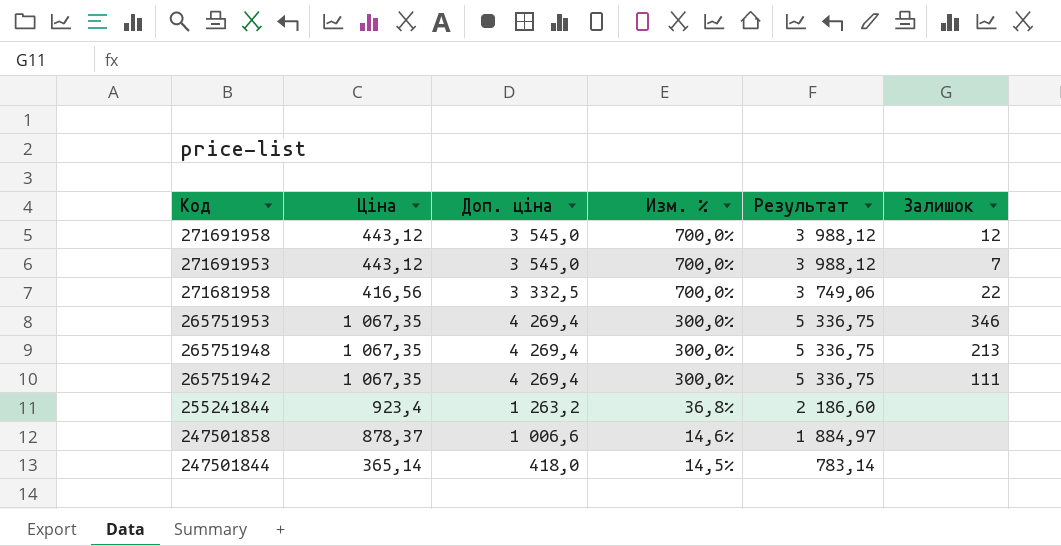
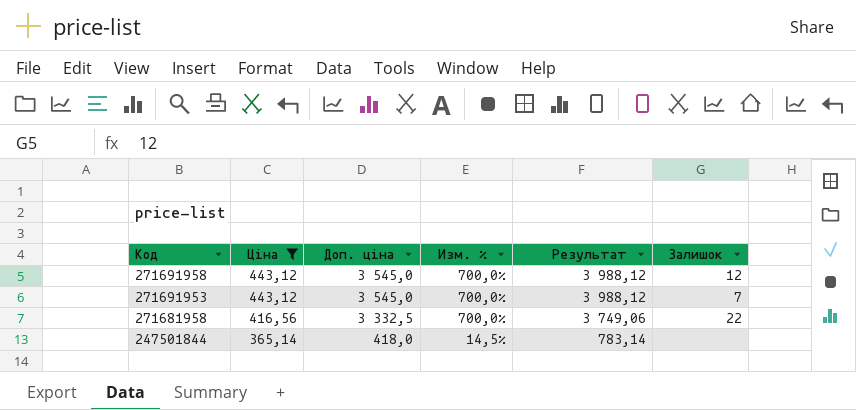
filter: none -> Ціна <= 443,12

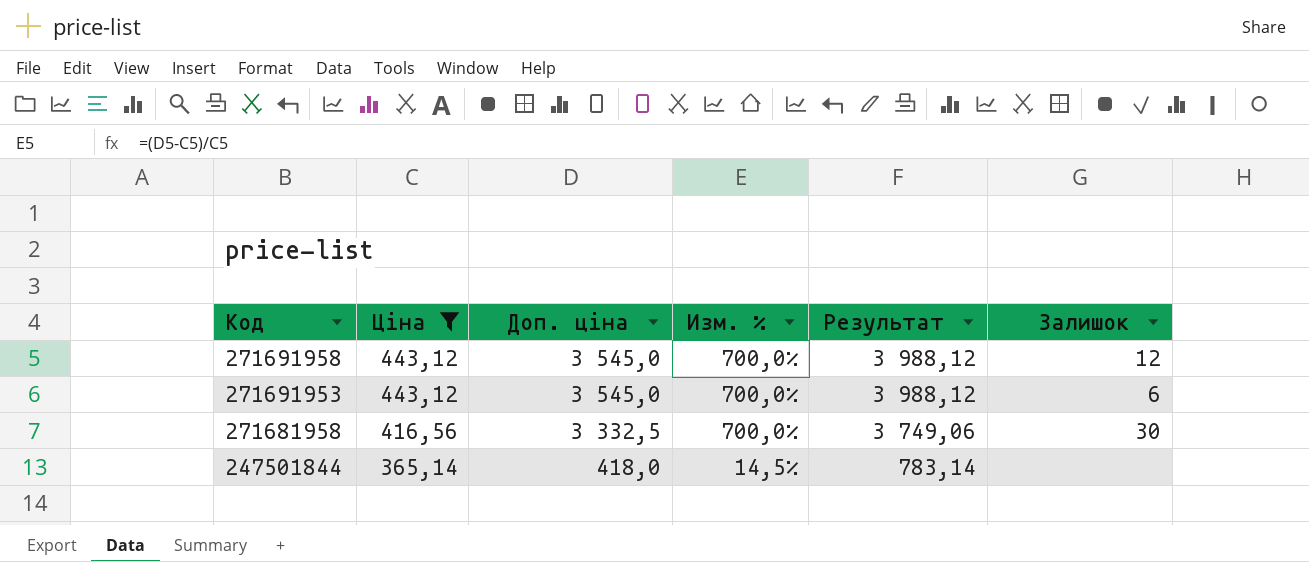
271691953 | Залишок: 7 -> 6
271681958 | Залишок: 22 -> 30

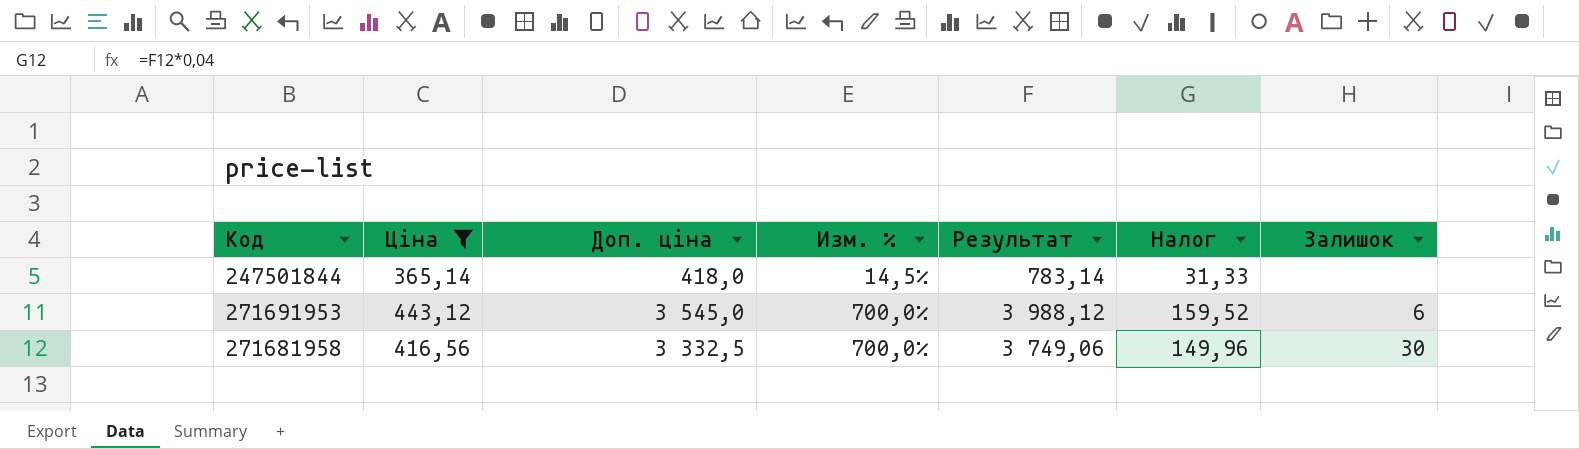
row order: Код descending -> Изм. % ascending
column Налог | formula: none -> [Результат] * 0,04
row 271691958: 443,12 | 3 545,0 | 700,0% | 3 988,12 | 12 -> none

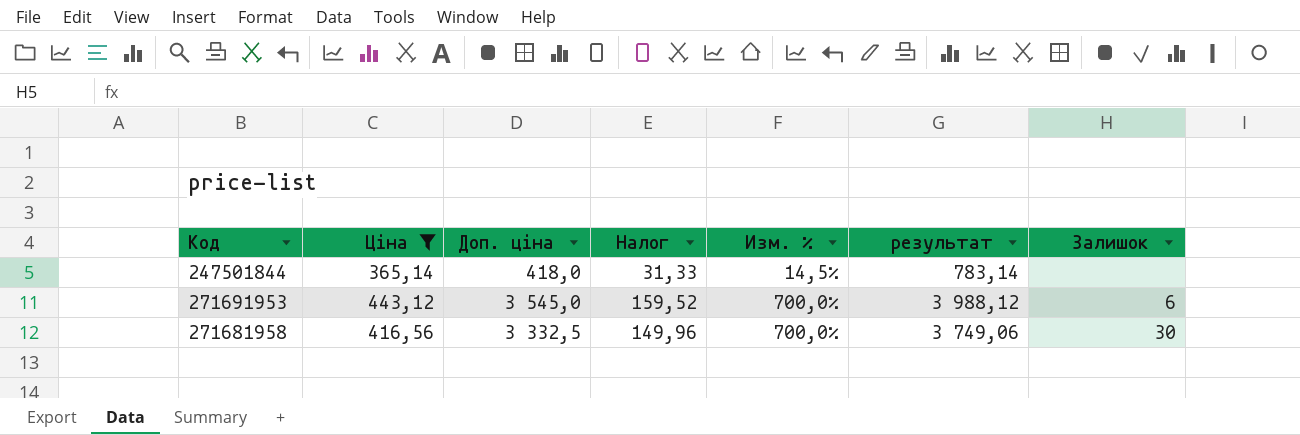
column Налог | position: 6 -> 4
column name: Результат -> результат

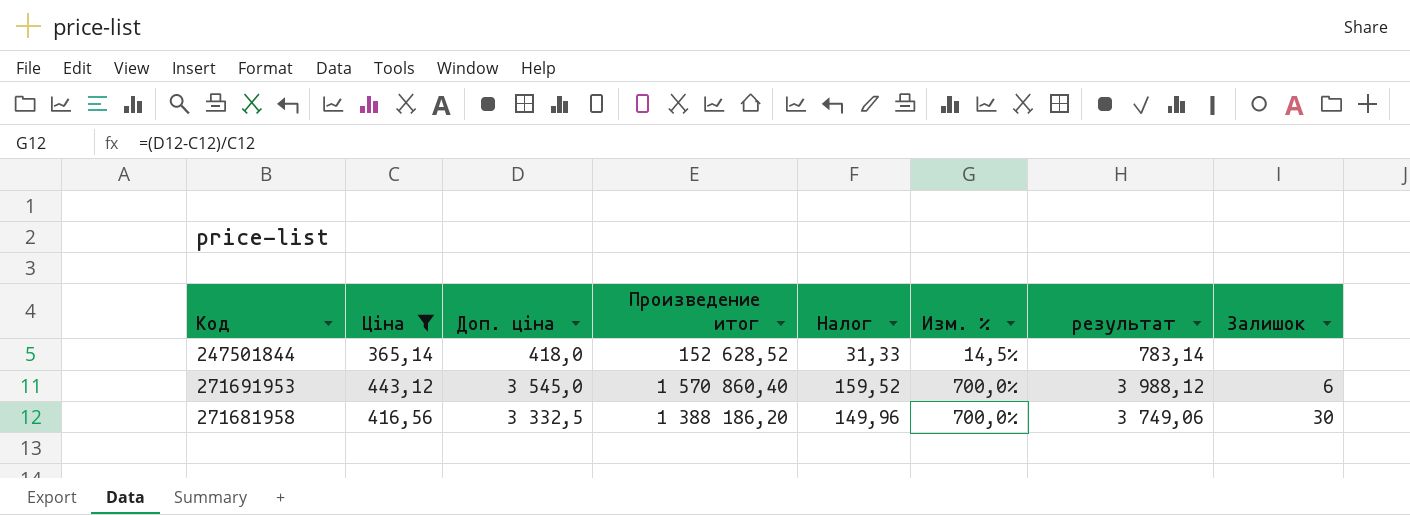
column Произведение итог | formula: none -> [Ціна] * [Доп. ціна]

